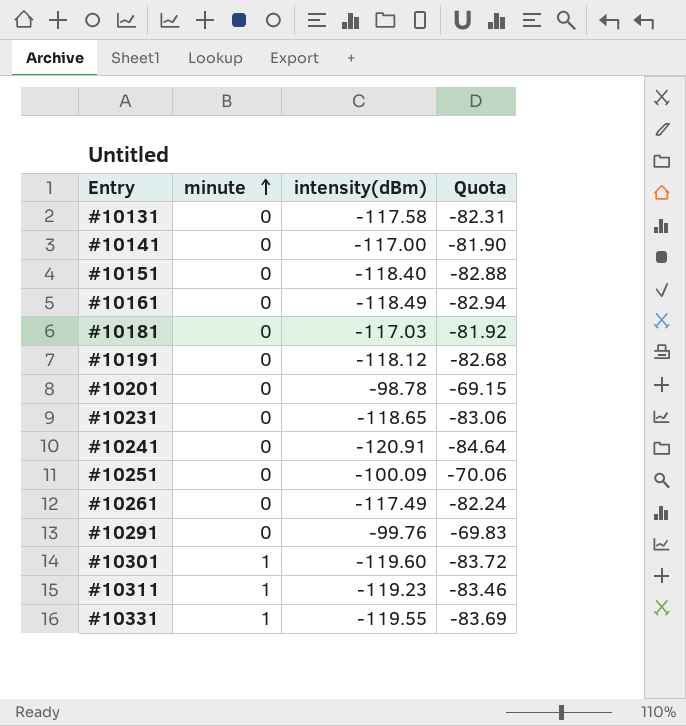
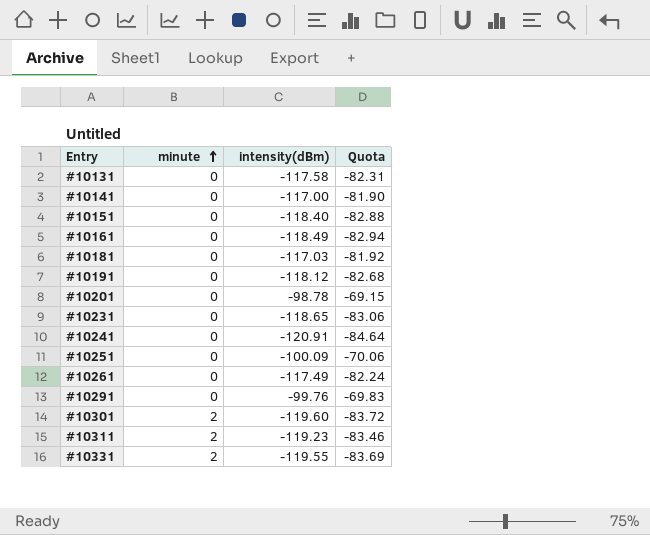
#10301 | minute: 1 -> 2
#10311 | minute: 1 -> 2
#10331 | minute: 1 -> 2

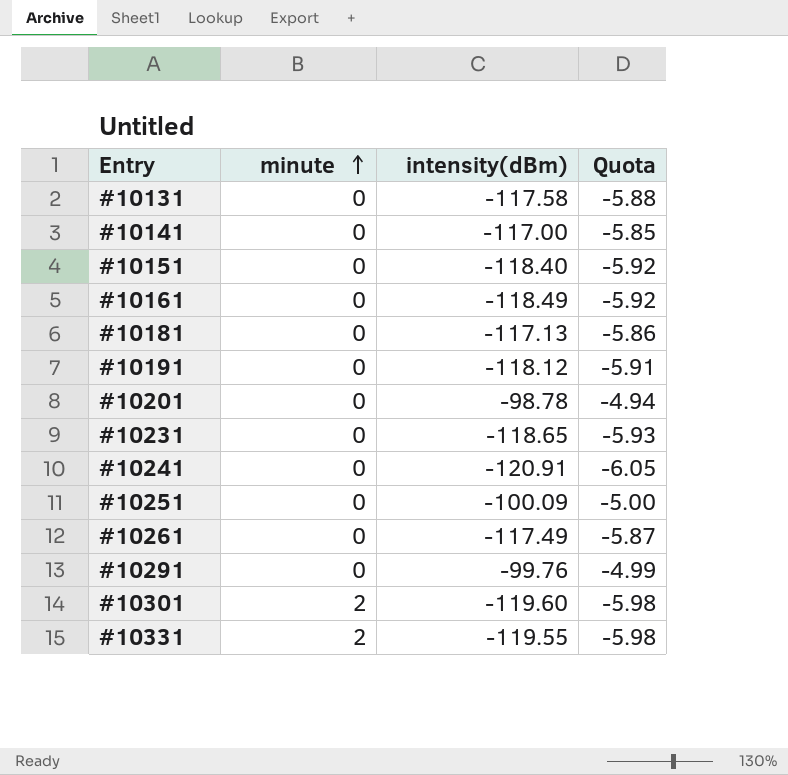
column Quota | formula: [intensity(dBm)] * 0.7 -> [intensity(dBm)] * 0.05
row #10311: 2 | -119.23 | -83.46 -> none
#10181 | intensity(dBm): -117.03 -> -117.13

